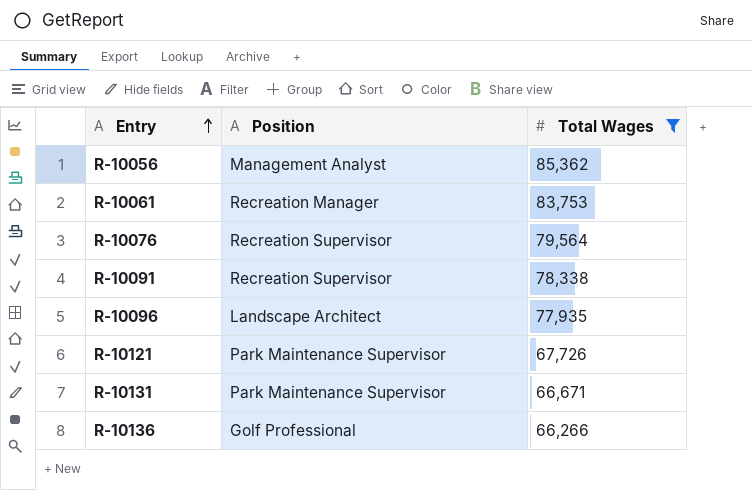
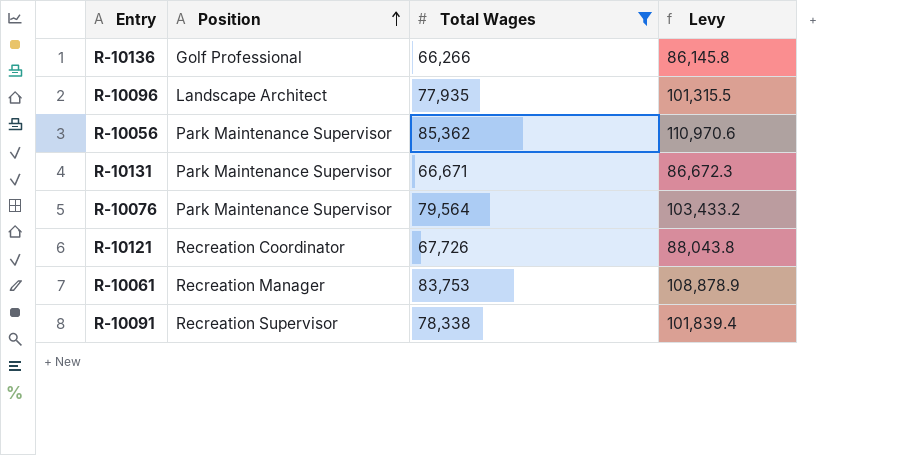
row order: Entry ascending -> Position ascending
column Levy | formula: none -> [Total Wages] * 1.3
R-10056 | Position: Management Analyst -> Park Maintenance Supervisor
R-10076 | Position: Recreation Supervisor -> Park Maintenance Supervisor
R-10121 | Position: Park Maintenance Supervisor -> Recreation Coordinator

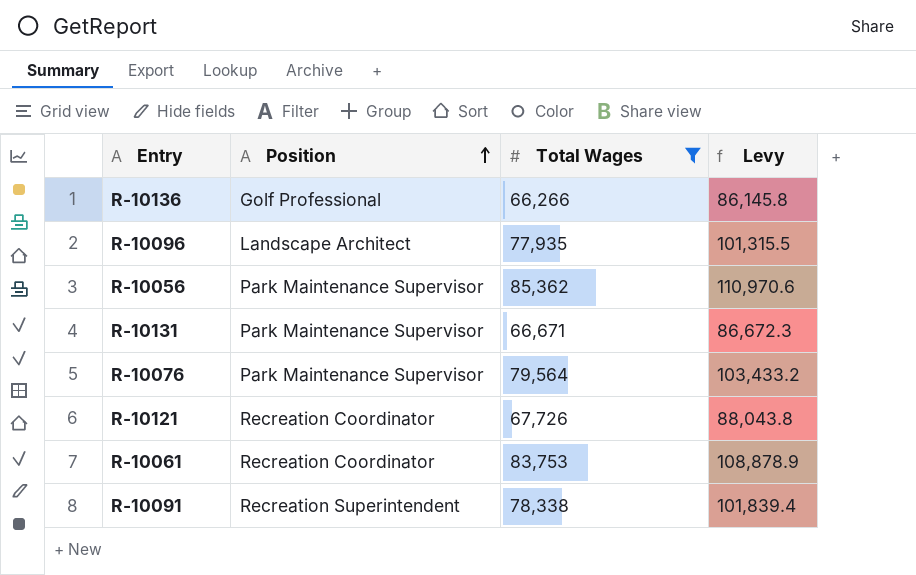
R-10061 | Position: Recreation Manager -> Recreation Coordinator
R-10091 | Position: Recreation Supervisor -> Recreation Superintendent

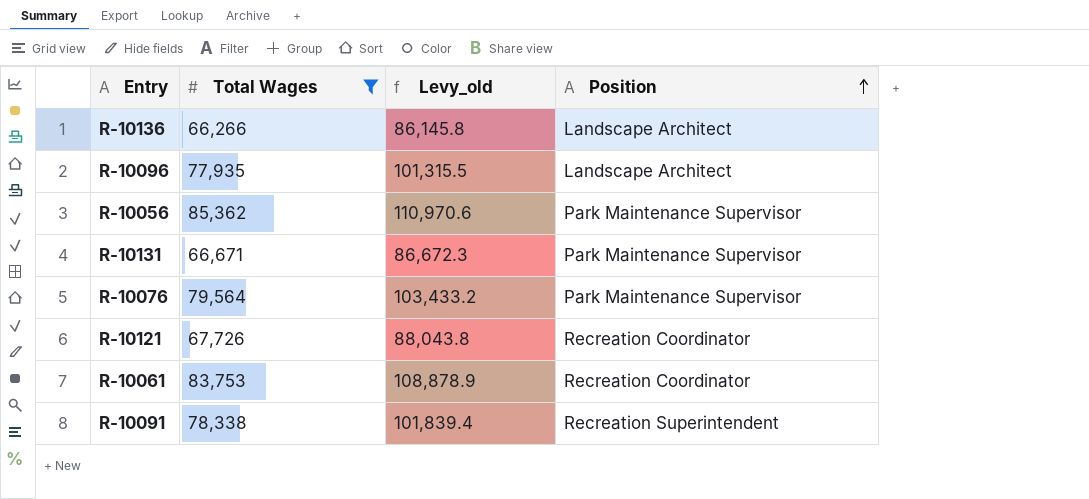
column name: Levy -> Levy_old
column Position | position: 2 -> 4
R-10136 | Position: Golf Professional -> Landscape Architect

